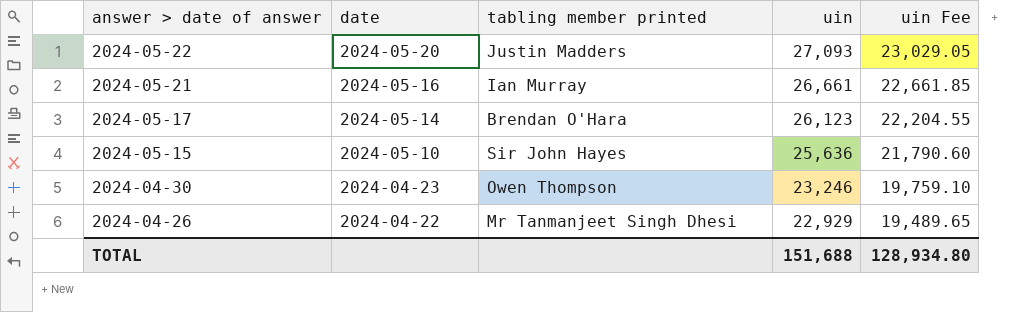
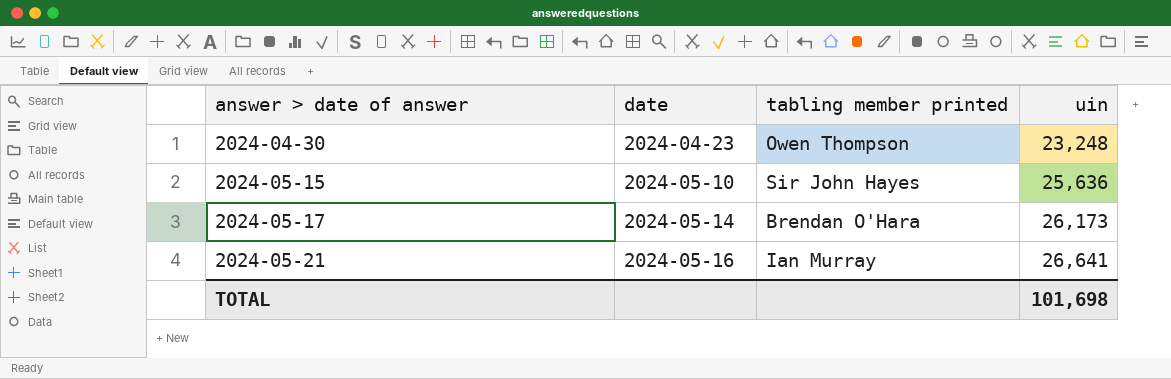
row order: answer > date of answer descending -> answer > date of answer ascending
column uin Fee | formula: [uin] * 0.85 -> none
row 2024-05-22: 2024-05-20 | Justin Madders | 27,093 | 23,029.05 -> none
row 2024-04-26: 2024-04-22 | Mr Tanmanjeet Singh Dhesi | 22,929 | 19,489.65 -> none
2024-04-30 | uin: 23,246 -> 23,248
2024-05-17 | uin: 26,123 -> 26,173
2024-05-21 | uin: 26,661 -> 26,641
TOTAL | uin: 151,688 -> 101,698

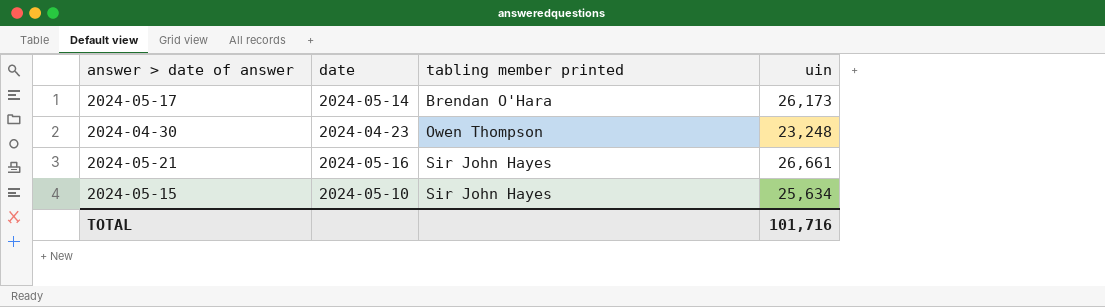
row order: answer > date of answer ascending -> tabling member printed ascending
2024-05-21 | tabling member printed: Ian Murray -> Sir John Hayes
2024-05-21 | uin: 26,641 -> 26,661
2024-05-15 | uin: 25,636 -> 25,634
TOTAL | uin: 101,698 -> 101,716

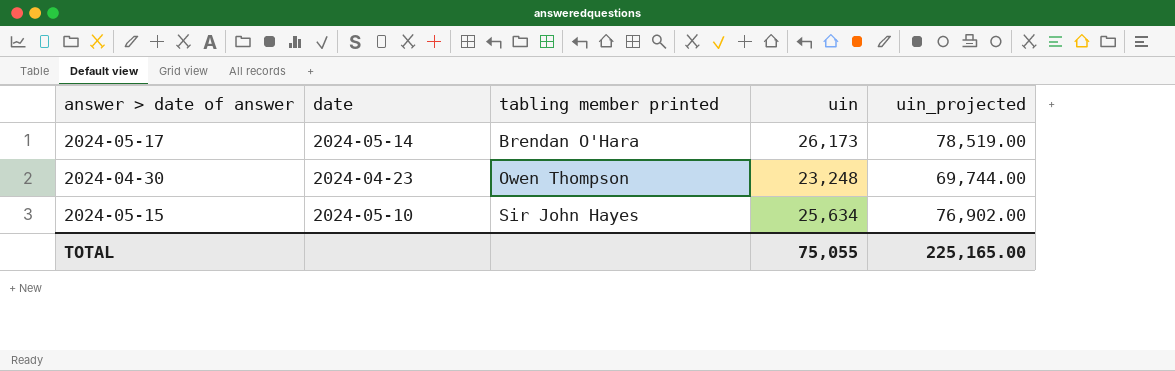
column uin_projected | formula: none -> [uin] * 3
row 2024-05-21: 2024-05-16 | Sir John Hayes | 26,661 -> none
TOTAL | uin: 101,716 -> 75,055

